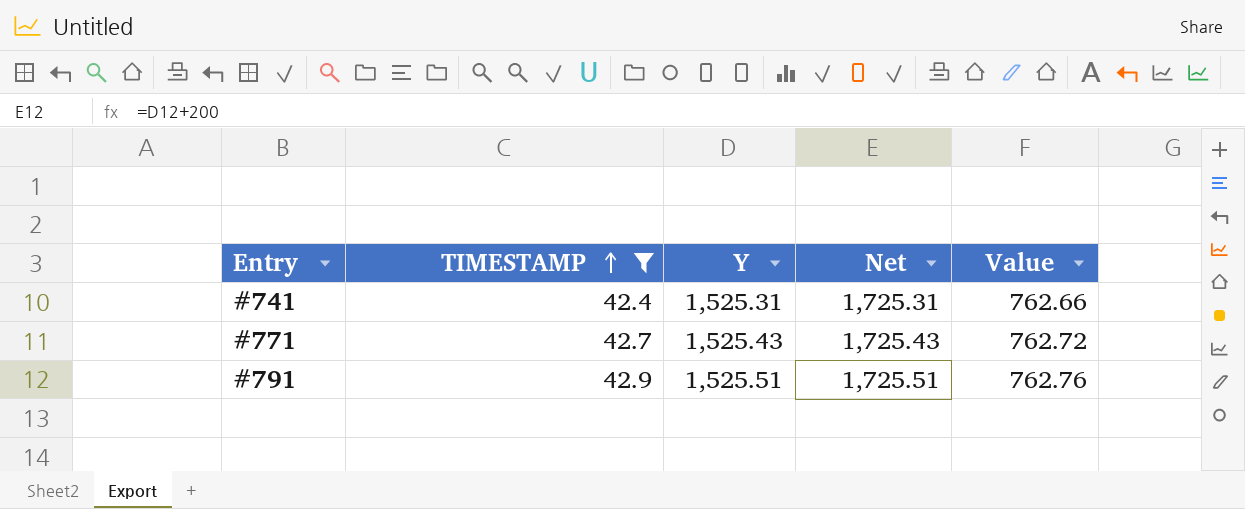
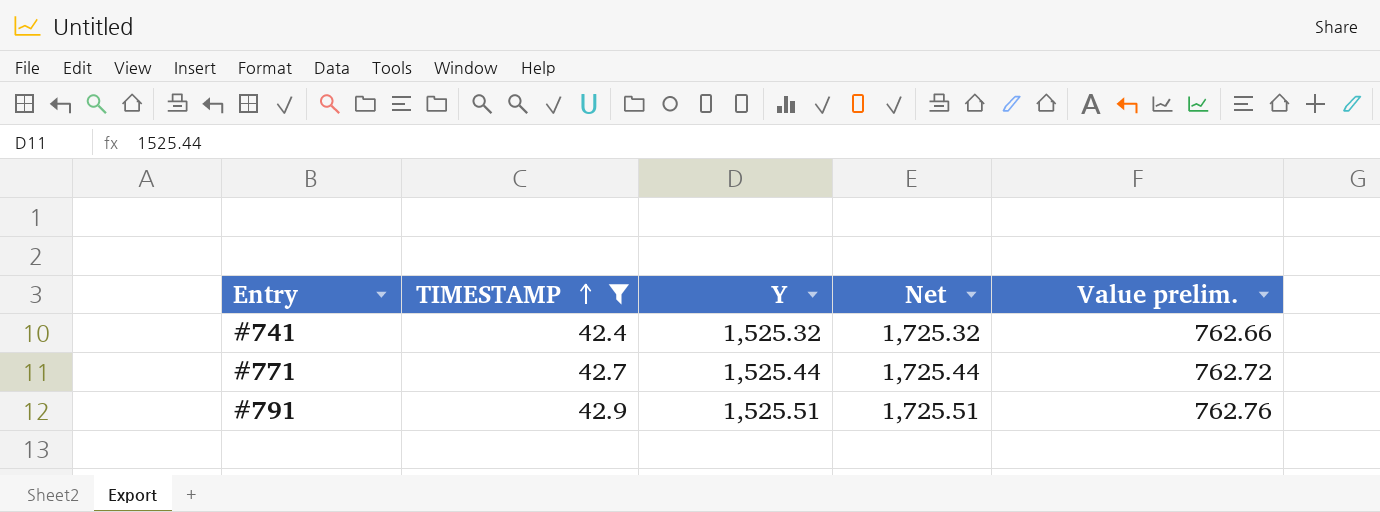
column name: Value -> Value prelim.
#741 | Y: 1,525.31 -> 1,525.32
#741 | Net: 1,725.31 -> 1,725.32
#771 | Y: 1,525.43 -> 1,525.44
#771 | Net: 1,725.43 -> 1,725.44

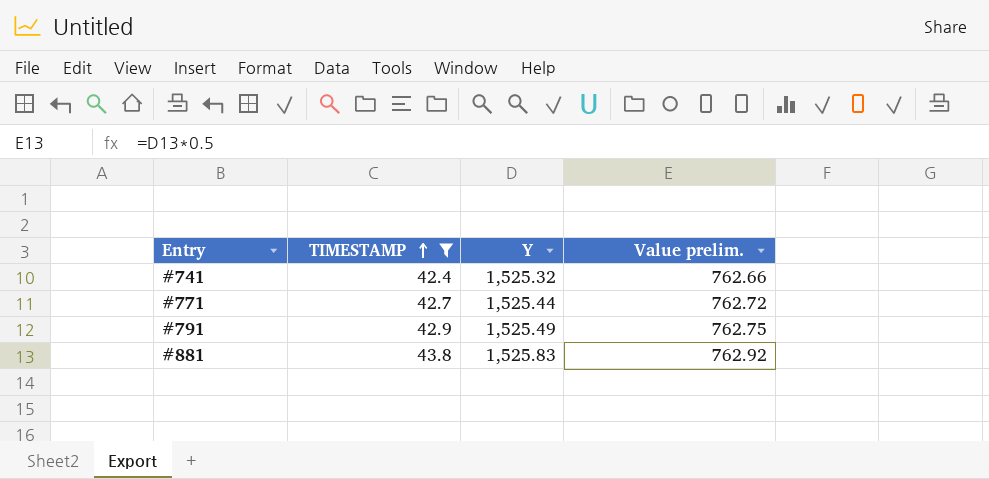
column Net | formula: [Y] + 200 -> none
#791 | Y: 1,525.51 -> 1,525.49
#791 | Value prelim.: 762.76 -> 762.75
row #881: none -> 43.8 | 1,525.83 | 762.92

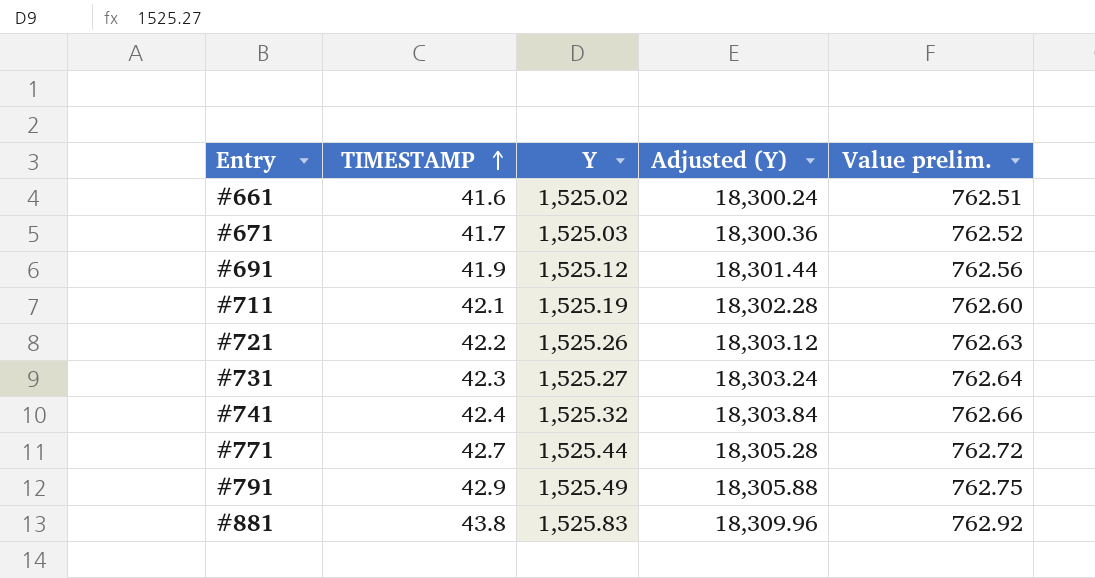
filter: TIMESTAMP >= 42.4 -> none
column Adjusted (Y) | formula: none -> [Y] * 12

